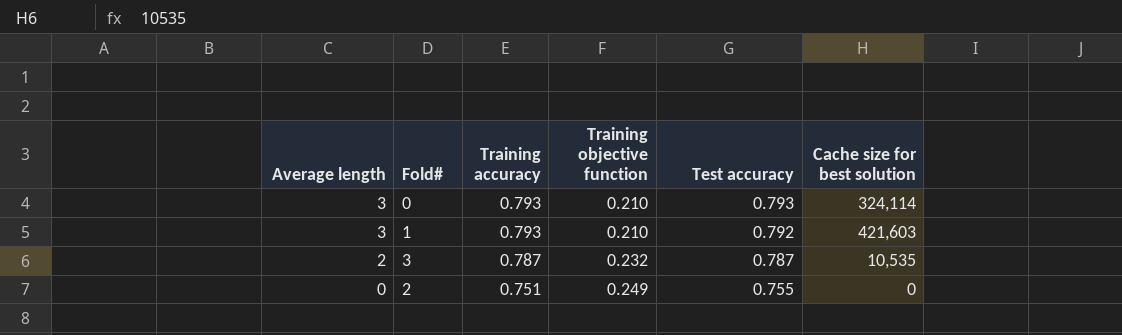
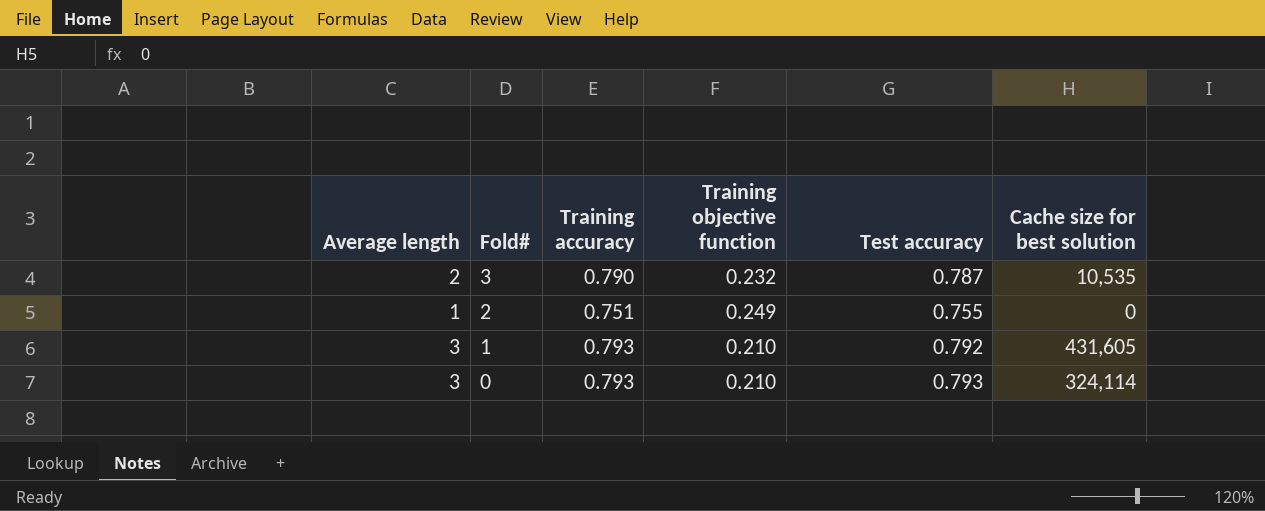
row order: Average length descending -> Fold# descending
3 | Training accuracy: 0.787 -> 0.790
2 | Average length: 0 -> 1
1 | Cache size for best solution: 421,603 -> 431,605

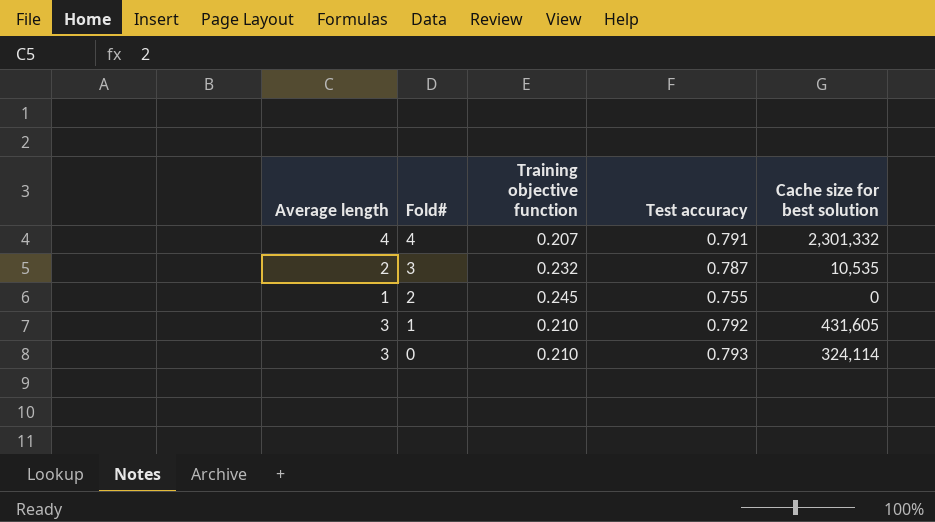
column Training accuracy | position: 3 -> none
row 4: none -> 4 | 0.207 | 0.791 | 2,301,332
2 | Training objective function: 0.249 -> 0.245

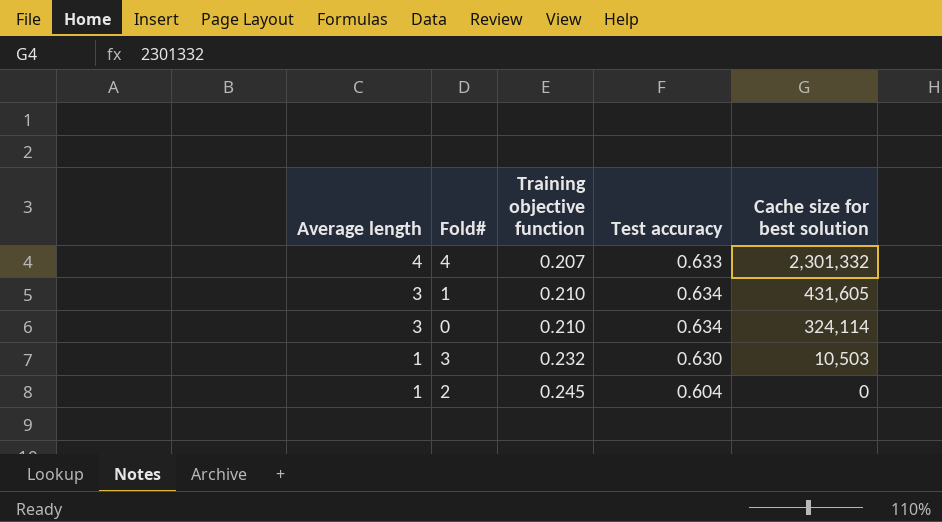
row order: Fold# descending -> Average length descending
4 | Test accuracy: 0.791 -> 0.633
1 | Test accuracy: 0.792 -> 0.634
0 | Test accuracy: 0.793 -> 0.634
3 | Average length: 2 -> 1
3 | Test accuracy: 0.787 -> 0.630
3 | Cache size for best solution: 10,535 -> 10,503
2 | Test accuracy: 0.755 -> 0.604

